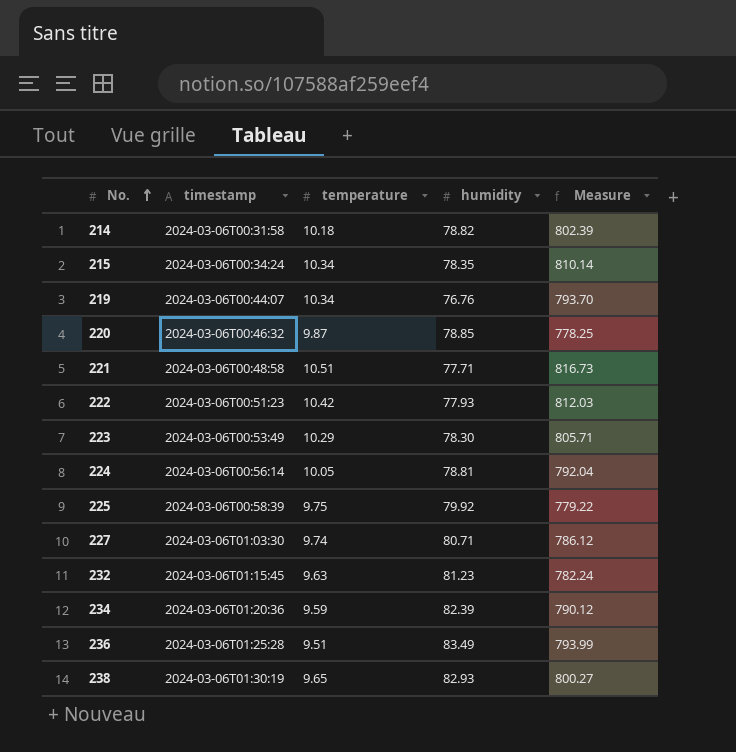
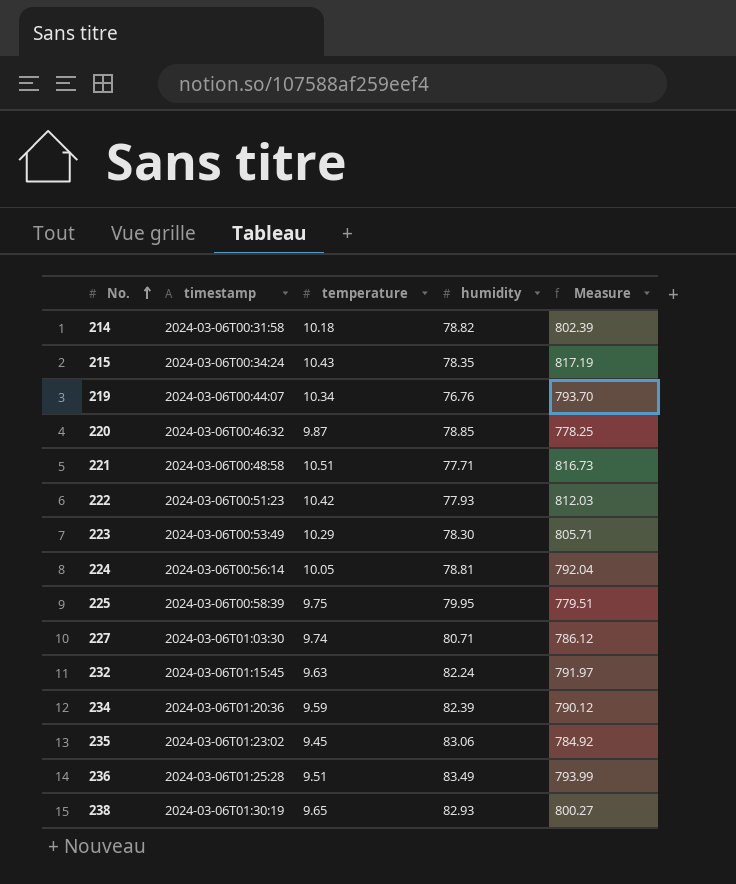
215 | temperature: 10.34 -> 10.43
215 | Measure: 810.14 -> 817.19
225 | humidity: 79.92 -> 79.95
225 | Measure: 779.22 -> 779.51
232 | humidity: 81.23 -> 82.24
232 | Measure: 782.24 -> 791.97
row 235: none -> 2024-03-06T01:23:02 | 9.45 | 83.06 | 784.92

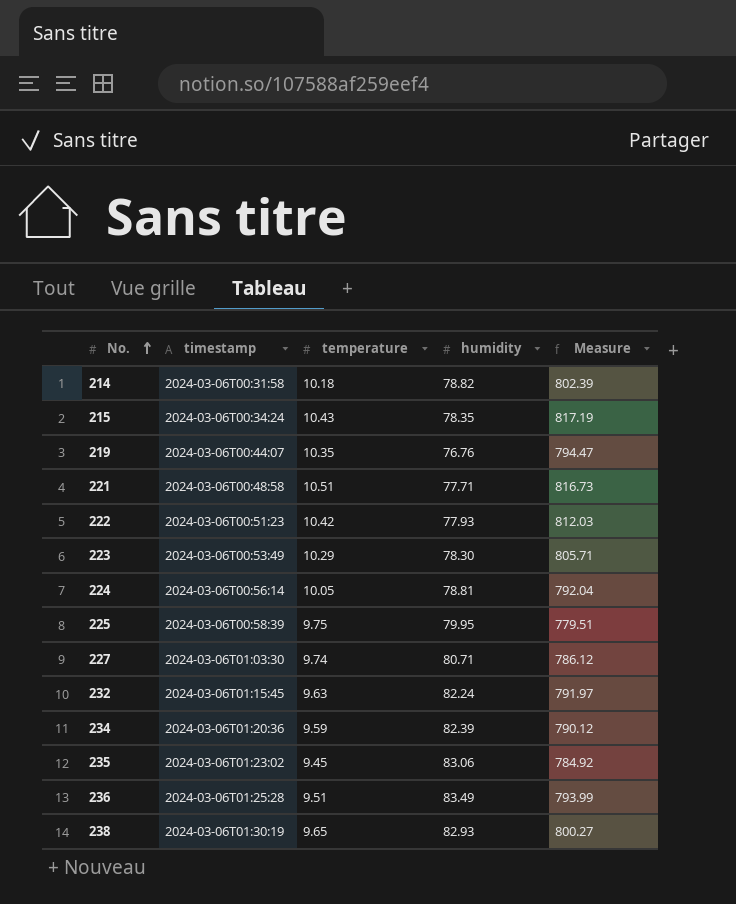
row 220: 2024-03-06T00:46:32 | 9.87 | 78.85 | 778.25 -> none
219 | temperature: 10.34 -> 10.35
219 | Measure: 793.70 -> 794.47

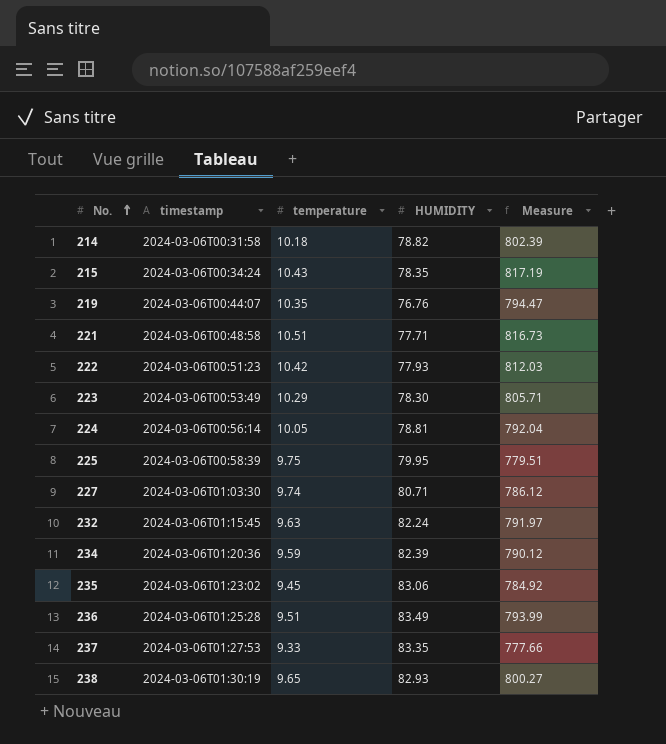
column name: humidity -> HUMIDITY
row 237: none -> 2024-03-06T01:27:53 | 9.33 | 83.35 | 777.66

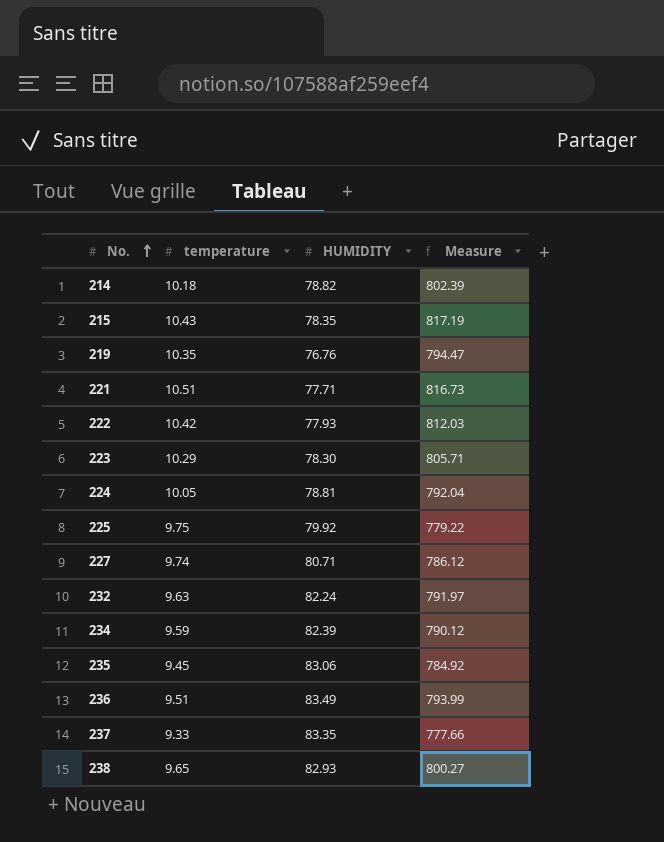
column timestamp | position: 2 -> none
225 | HUMIDITY: 79.95 -> 79.92
225 | Measure: 779.51 -> 779.22

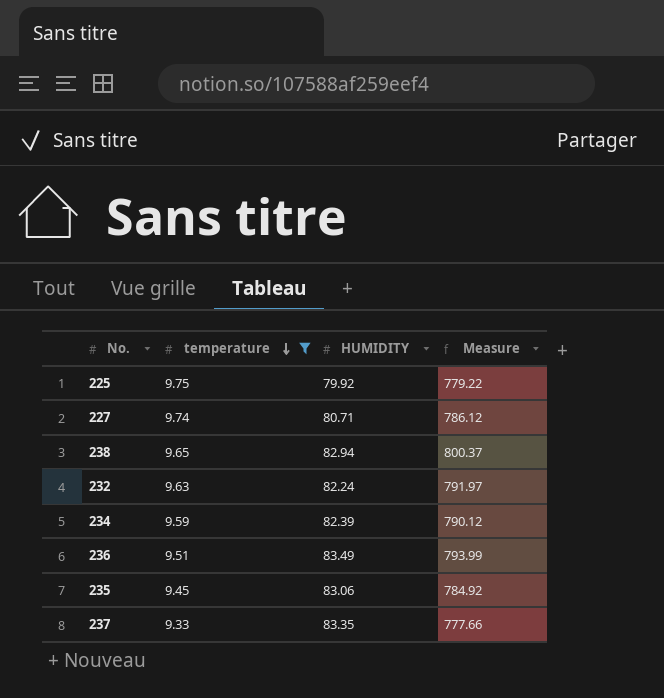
filter: none -> temperature <= 9.75
row order: No. ascending -> temperature descending
238 | HUMIDITY: 82.93 -> 82.94
238 | Measure: 800.27 -> 800.37

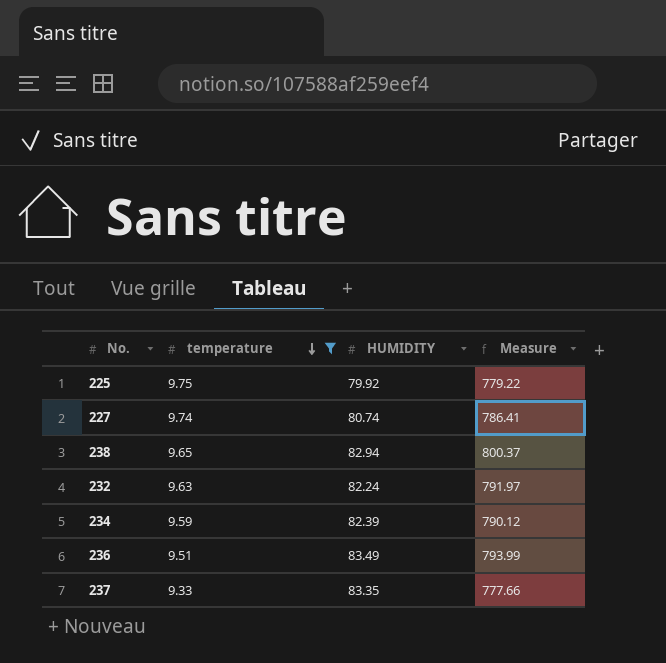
row 235: 9.45 | 83.06 | 784.92 -> none
227 | HUMIDITY: 80.71 -> 80.74
227 | Measure: 786.12 -> 786.41

